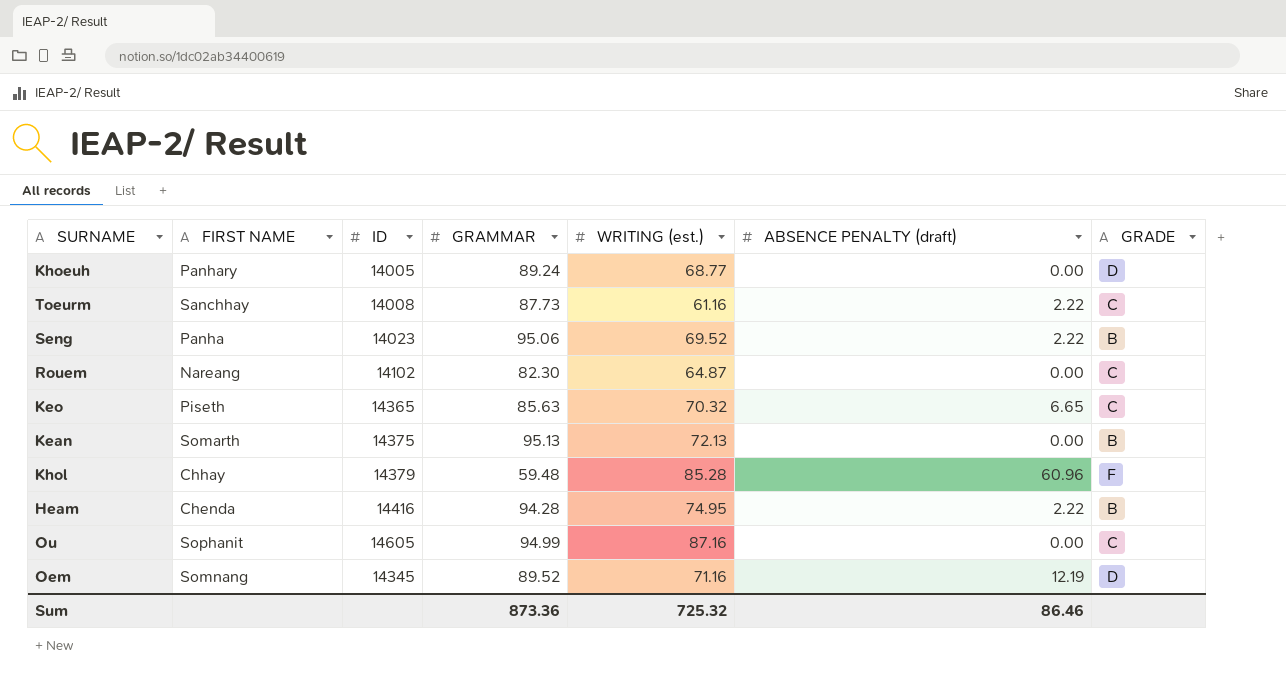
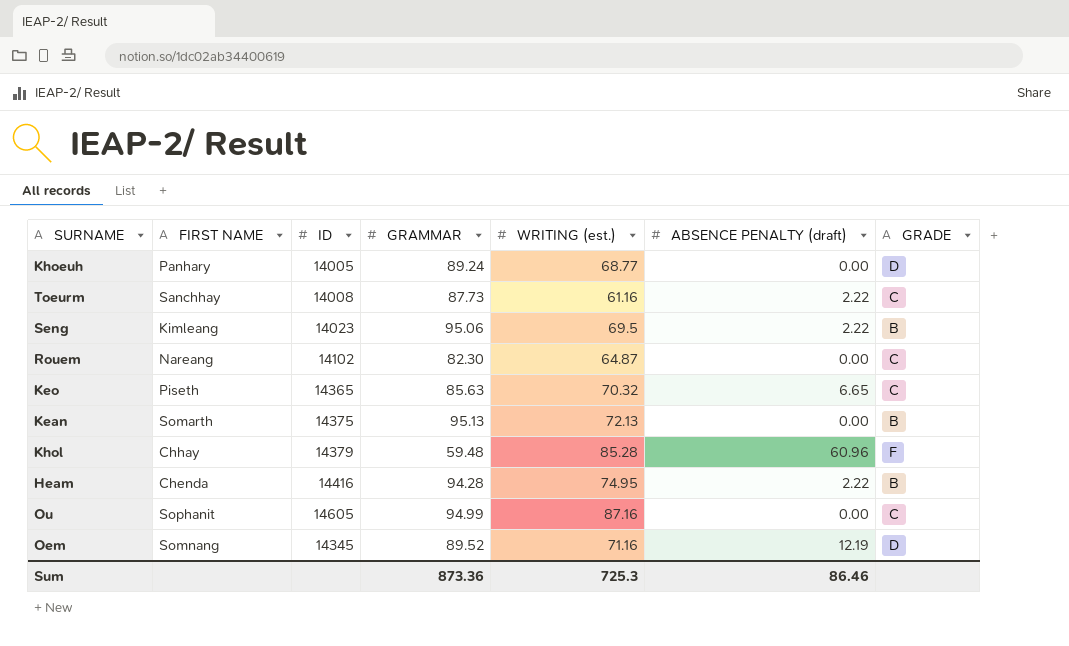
Seng | FIRST NAME: Panha -> Kimleang
Seng | WRITING (est.): 69.52 -> 69.5
Sum | WRITING (est.): 725.32 -> 725.3

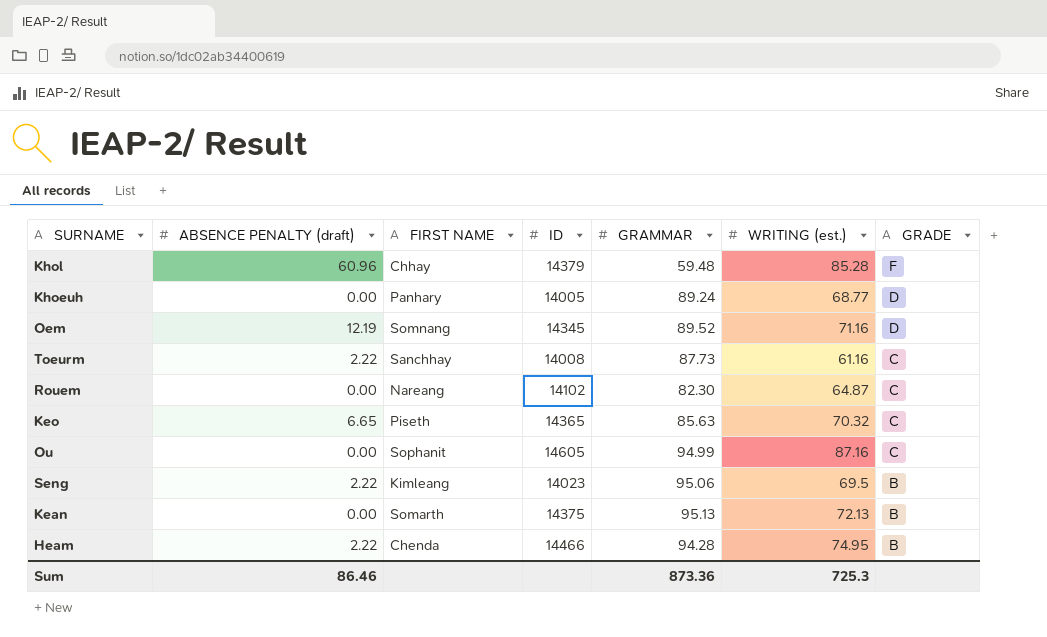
row order: none -> GRADE descending
column ABSENCE PENALTY (draft) | position: 6 -> 2
Heam | ID: 14416 -> 14466

